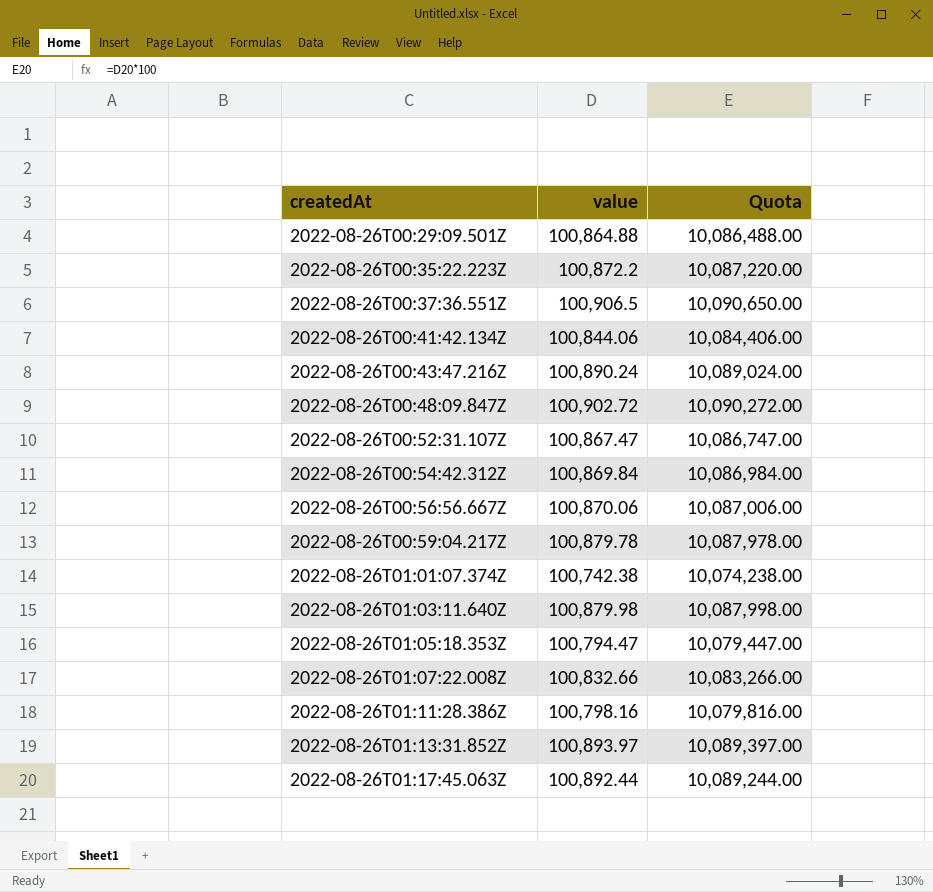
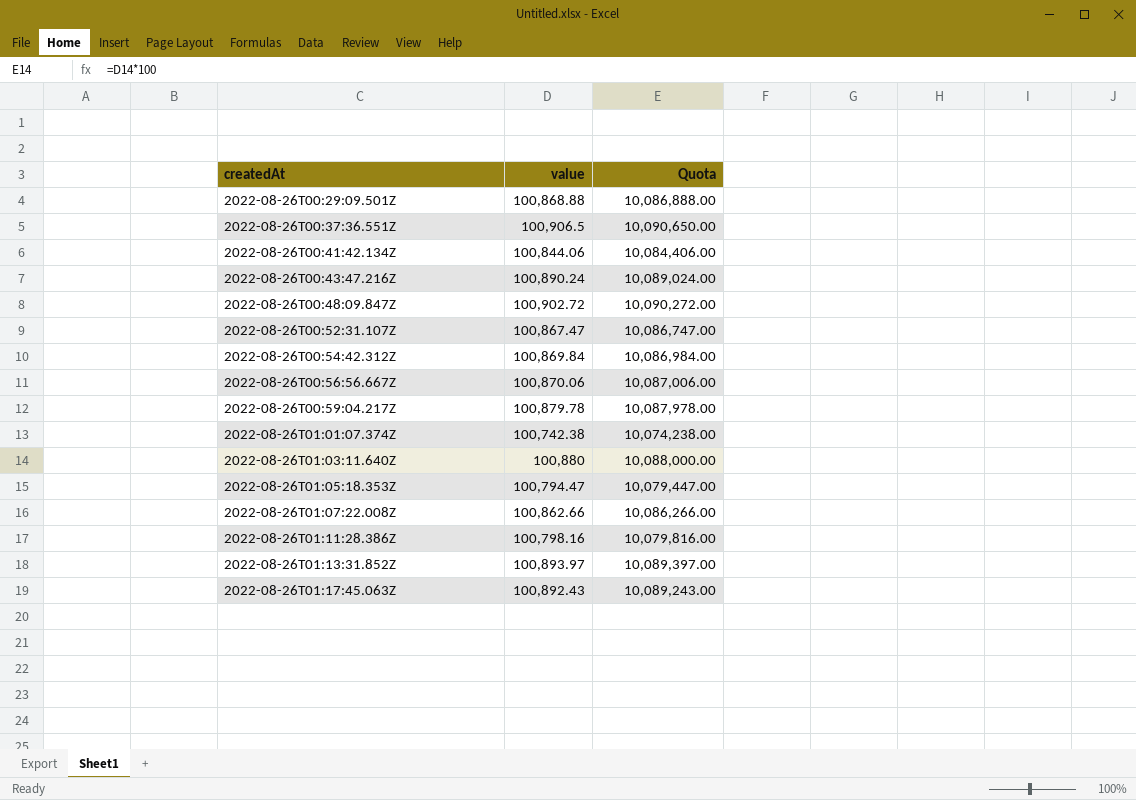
row 2022-08-26T00:35:22.223Z: 100,872.2 | 10,087,220.00 -> none
2022-08-26T00:29:09.501Z | value: 100,864.88 -> 100,868.88
2022-08-26T00:29:09.501Z | Quota: 10,086,488.00 -> 10,086,888.00
2022-08-26T01:03:11.640Z | value: 100,879.98 -> 100,880
2022-08-26T01:03:11.640Z | Quota: 10,087,998.00 -> 10,088,000.00
2022-08-26T01:07:22.008Z | value: 100,832.66 -> 100,862.66
2022-08-26T01:07:22.008Z | Quota: 10,083,266.00 -> 10,086,266.00
2022-08-26T01:17:45.063Z | value: 100,892.44 -> 100,892.43
2022-08-26T01:17:45.063Z | Quota: 10,089,244.00 -> 10,089,243.00

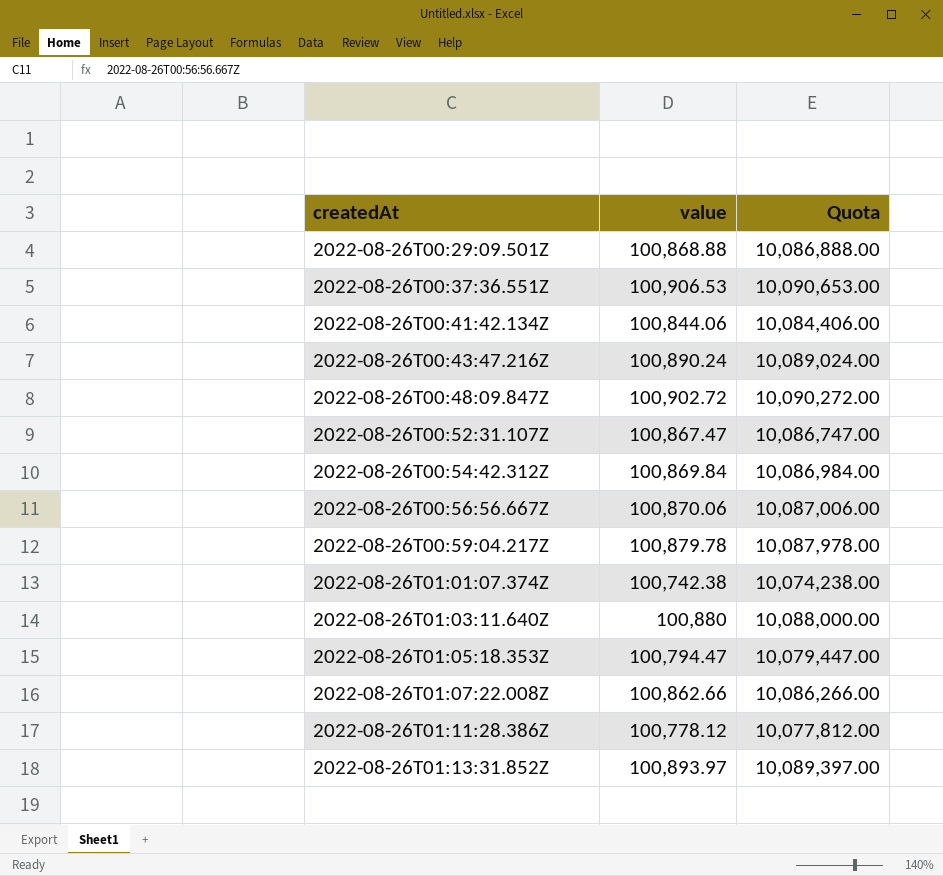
row 2022-08-26T01:17:45.063Z: 100,892.43 | 10,089,243.00 -> none
2022-08-26T00:37:36.551Z | value: 100,906.5 -> 100,906.53
2022-08-26T00:37:36.551Z | Quota: 10,090,650.00 -> 10,090,653.00
2022-08-26T01:11:28.386Z | value: 100,798.16 -> 100,778.12
2022-08-26T01:11:28.386Z | Quota: 10,079,816.00 -> 10,077,812.00

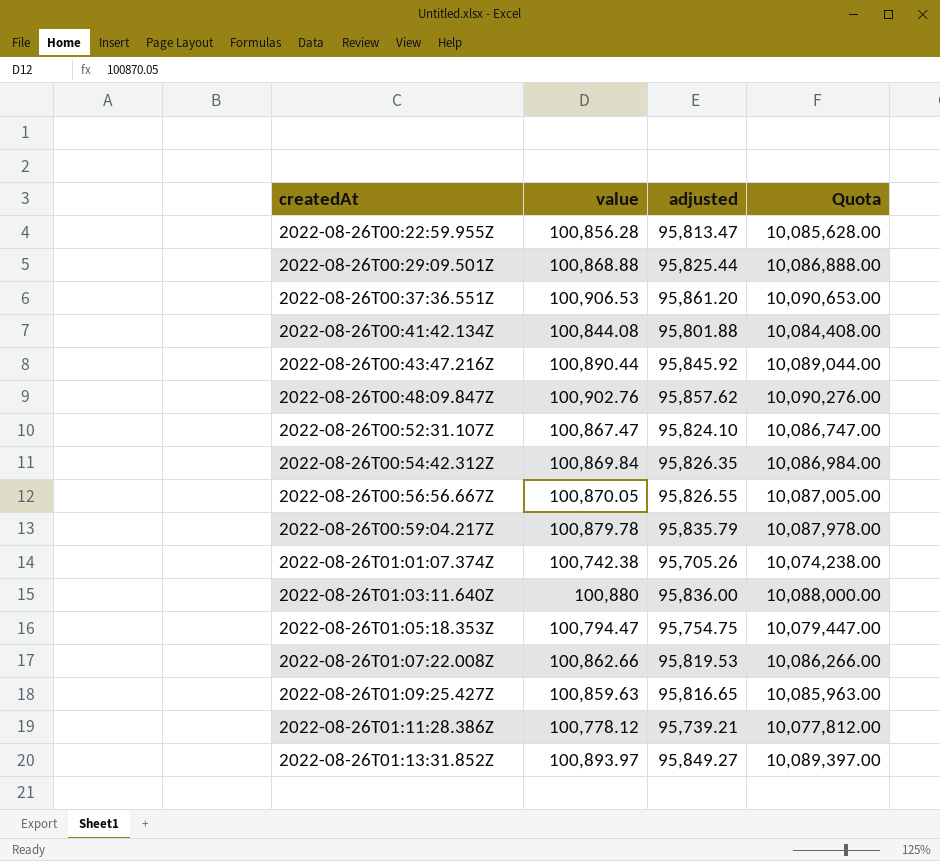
column adjusted | formula: none -> [value] * 0.95
row 2022-08-26T00:22:59.955Z: none -> 100,856.28 | 95,813.47 | 10,085,628.00
2022-08-26T00:41:42.134Z | value: 100,844.06 -> 100,844.08
2022-08-26T00:41:42.134Z | Quota: 10,084,406.00 -> 10,084,408.00
2022-08-26T00:43:47.216Z | value: 100,890.24 -> 100,890.44
2022-08-26T00:43:47.216Z | Quota: 10,089,024.00 -> 10,089,044.00
2022-08-26T00:48:09.847Z | value: 100,902.72 -> 100,902.76
2022-08-26T00:48:09.847Z | Quota: 10,090,272.00 -> 10,090,276.00
2022-08-26T00:56:56.667Z | value: 100,870.06 -> 100,870.05
2022-08-26T00:56:56.667Z | Quota: 10,087,006.00 -> 10,087,005.00
row 2022-08-26T01:09:25.427Z: none -> 100,859.63 | 95,816.65 | 10,085,963.00

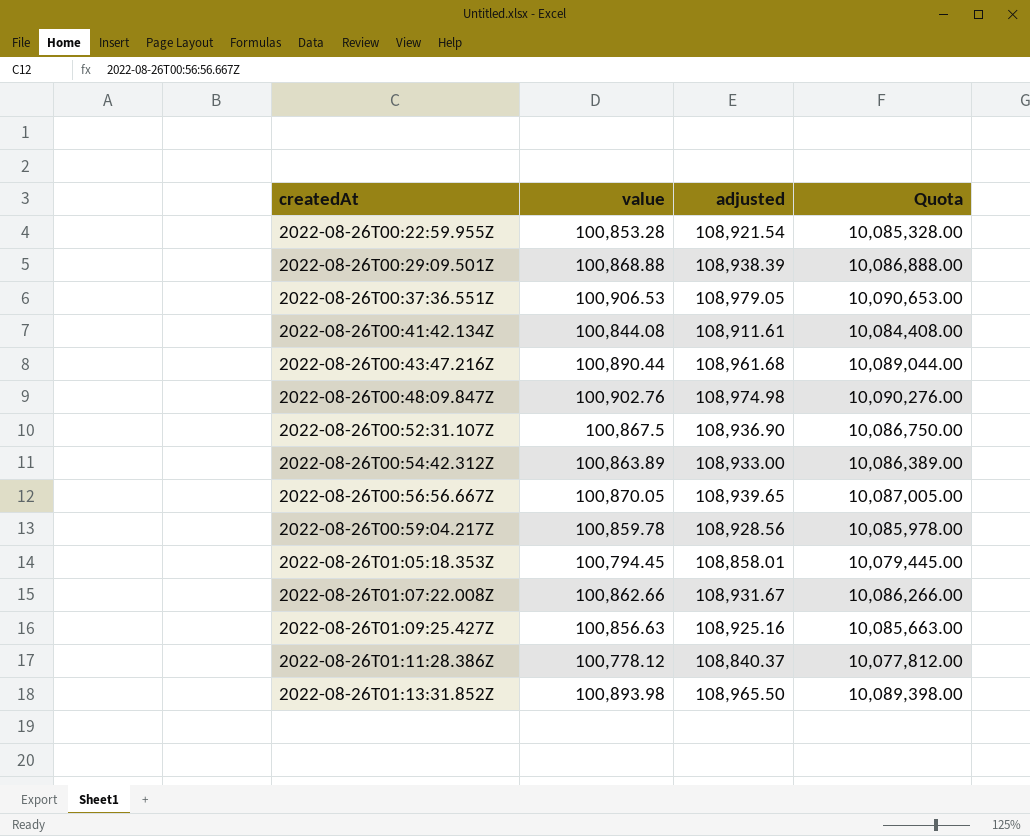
column adjusted | formula: [value] * 0.95 -> [value] * 1.08
row 2022-08-26T01:01:07.374Z: 100,742.38 | 95,705.26 | 10,074,238.00 -> none
row 2022-08-26T01:03:11.640Z: 100,880 | 95,836.00 | 10,088,000.00 -> none
2022-08-26T00:22:59.955Z | value: 100,856.28 -> 100,853.28
2022-08-26T00:22:59.955Z | Quota: 10,085,628.00 -> 10,085,328.00
2022-08-26T00:52:31.107Z | value: 100,867.47 -> 100,867.5
2022-08-26T00:52:31.107Z | Quota: 10,086,747.00 -> 10,086,750.00
2022-08-26T00:54:42.312Z | value: 100,869.84 -> 100,863.89
2022-08-26T00:54:42.312Z | Quota: 10,086,984.00 -> 10,086,389.00
2022-08-26T00:59:04.217Z | value: 100,879.78 -> 100,859.78
2022-08-26T00:59:04.217Z | Quota: 10,087,978.00 -> 10,085,978.00
2022-08-26T01:05:18.353Z | value: 100,794.47 -> 100,794.45
2022-08-26T01:05:18.353Z | Quota: 10,079,447.00 -> 10,079,445.00
2022-08-26T01:09:25.427Z | value: 100,859.63 -> 100,856.63
2022-08-26T01:09:25.427Z | Quota: 10,085,963.00 -> 10,085,663.00
2022-08-26T01:13:31.852Z | value: 100,893.97 -> 100,893.98
2022-08-26T01:13:31.852Z | Quota: 10,089,397.00 -> 10,089,398.00

